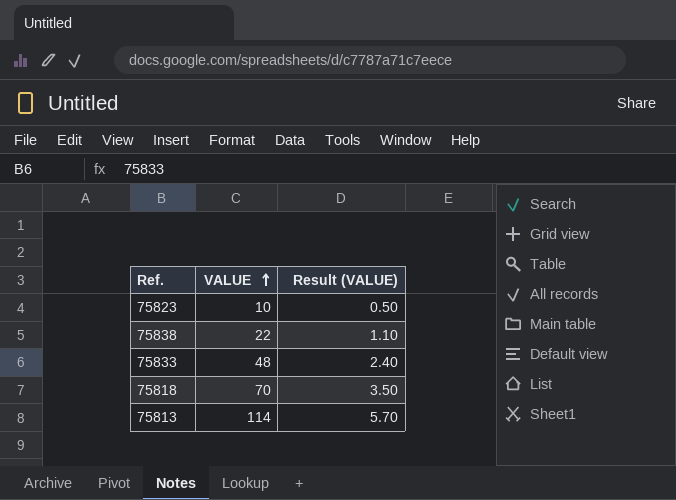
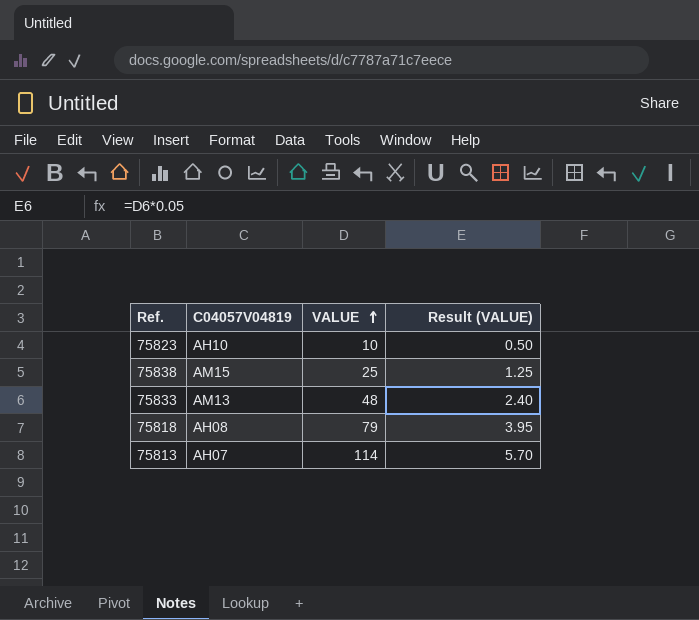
column C04057V04819 | position: none -> 2
75838 | VALUE: 22 -> 25
75838 | Result (VALUE): 1.10 -> 1.25
75818 | VALUE: 70 -> 79
75818 | Result (VALUE): 3.50 -> 3.95

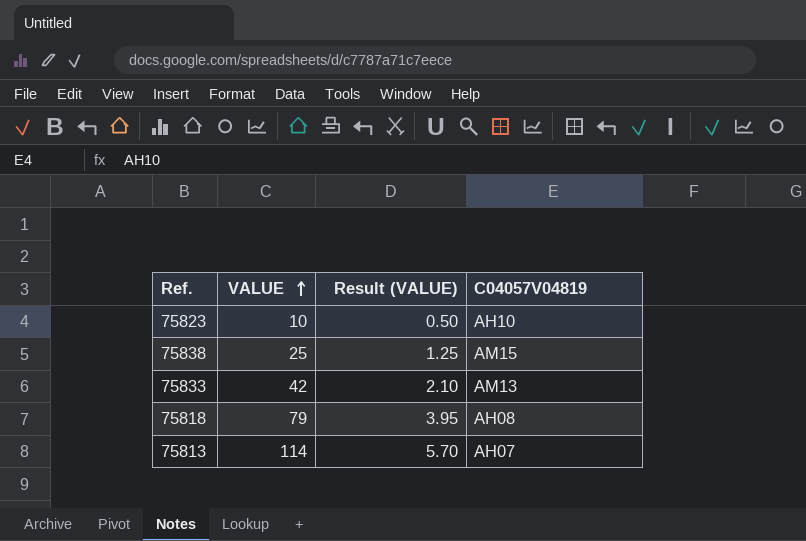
column C04057V04819 | position: 2 -> 4
75833 | VALUE: 48 -> 42
75833 | Result (VALUE): 2.40 -> 2.10

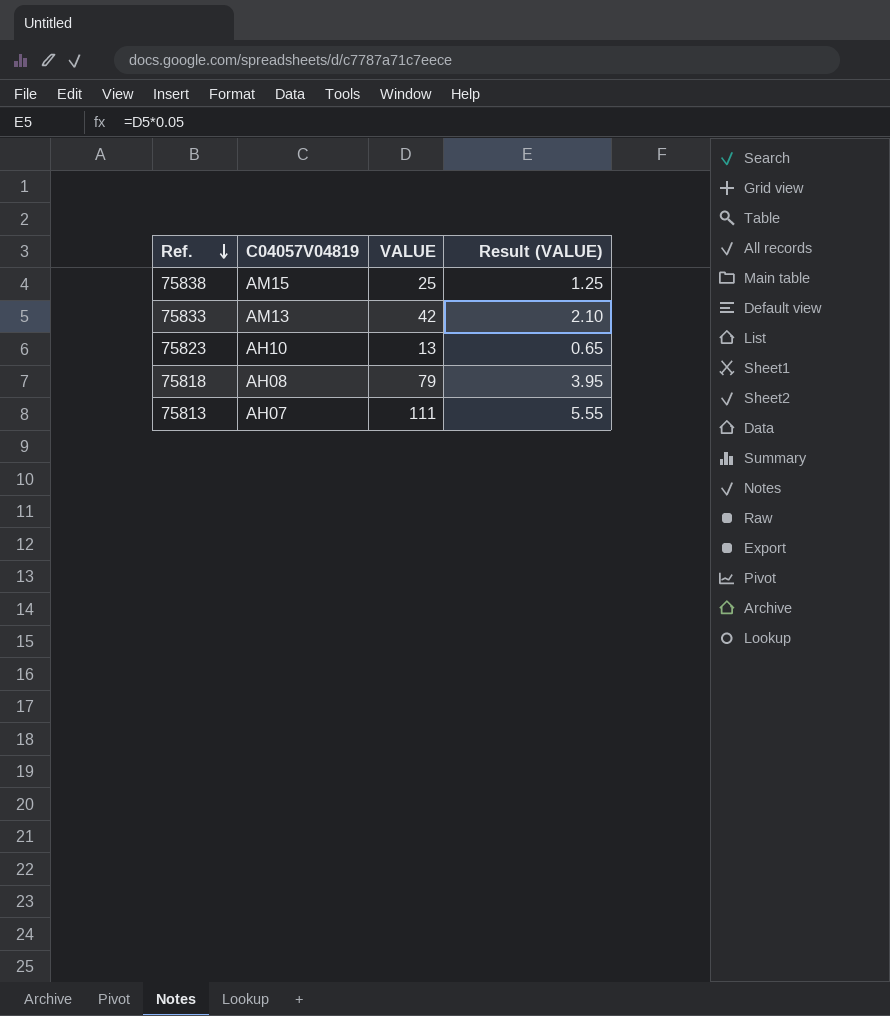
row order: VALUE ascending -> Ref. descending
column C04057V04819 | position: 4 -> 2
75823 | VALUE: 10 -> 13
75823 | Result (VALUE): 0.50 -> 0.65
75813 | VALUE: 114 -> 111
75813 | Result (VALUE): 5.70 -> 5.55

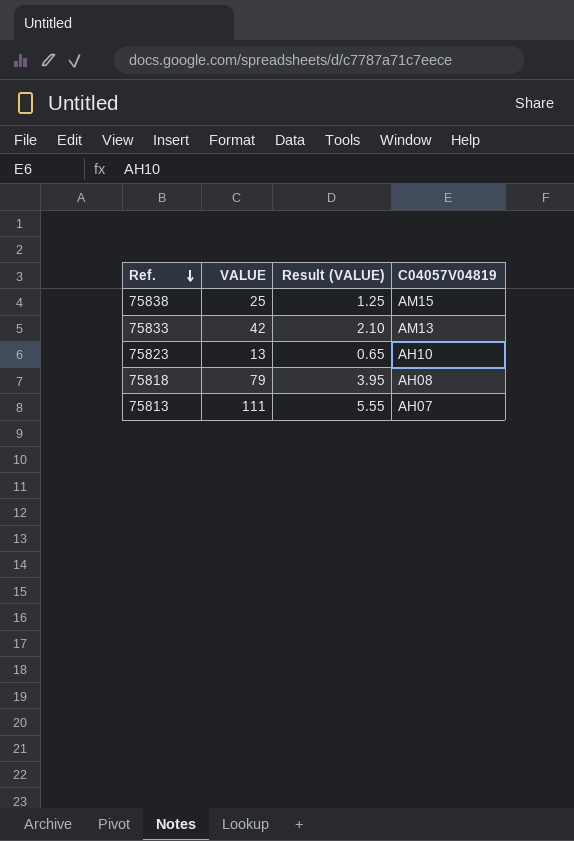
column C04057V04819 | position: 2 -> 4

